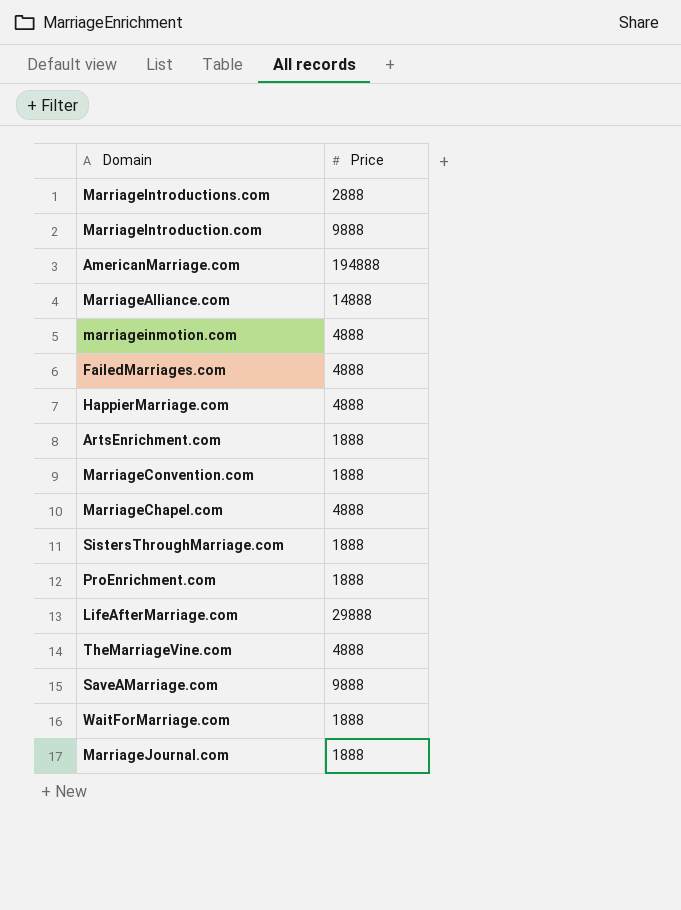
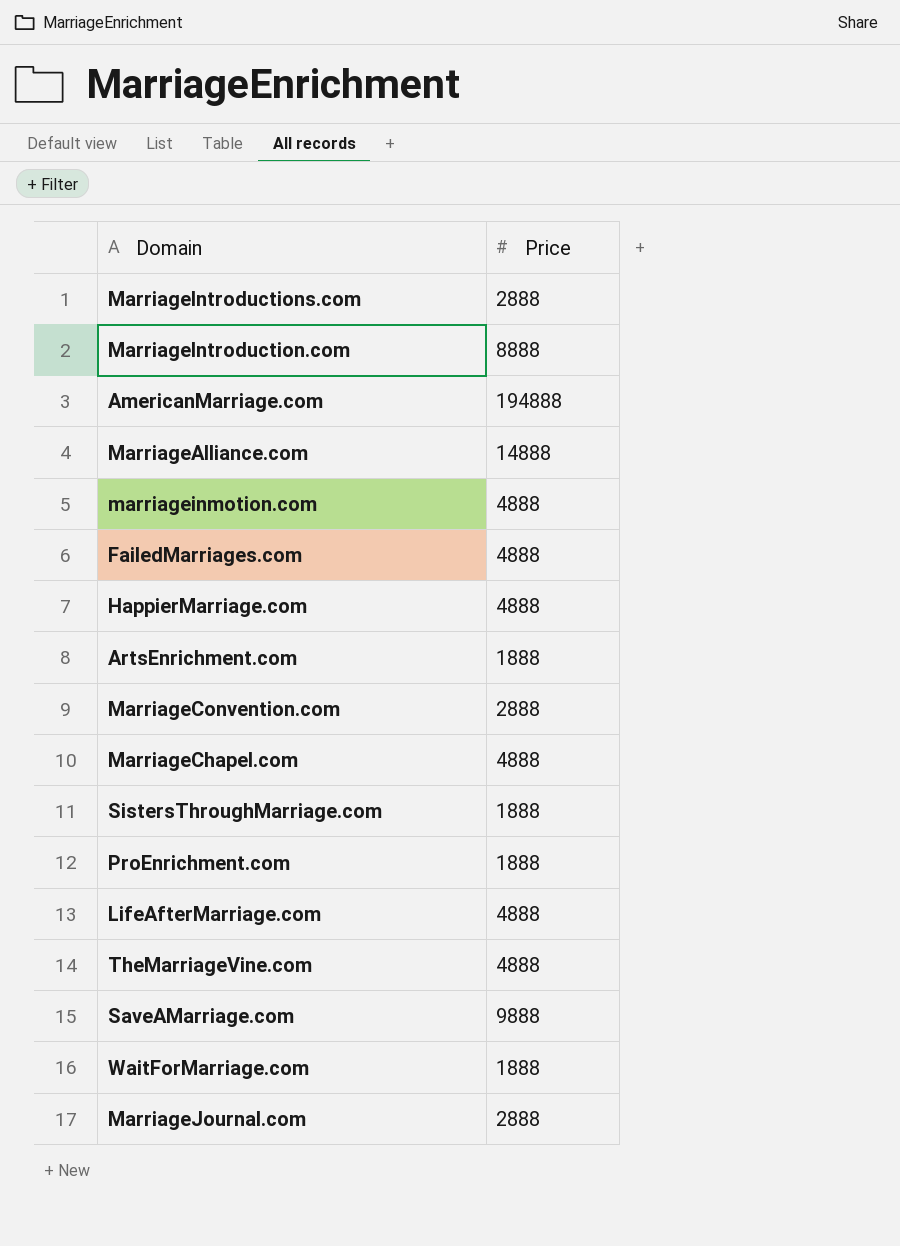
MarriageIntroduction.com | Price: 9888 -> 8888
MarriageConvention.com | Price: 1888 -> 2888
LifeAfterMarriage.com | Price: 29888 -> 4888
MarriageJournal.com | Price: 1888 -> 2888

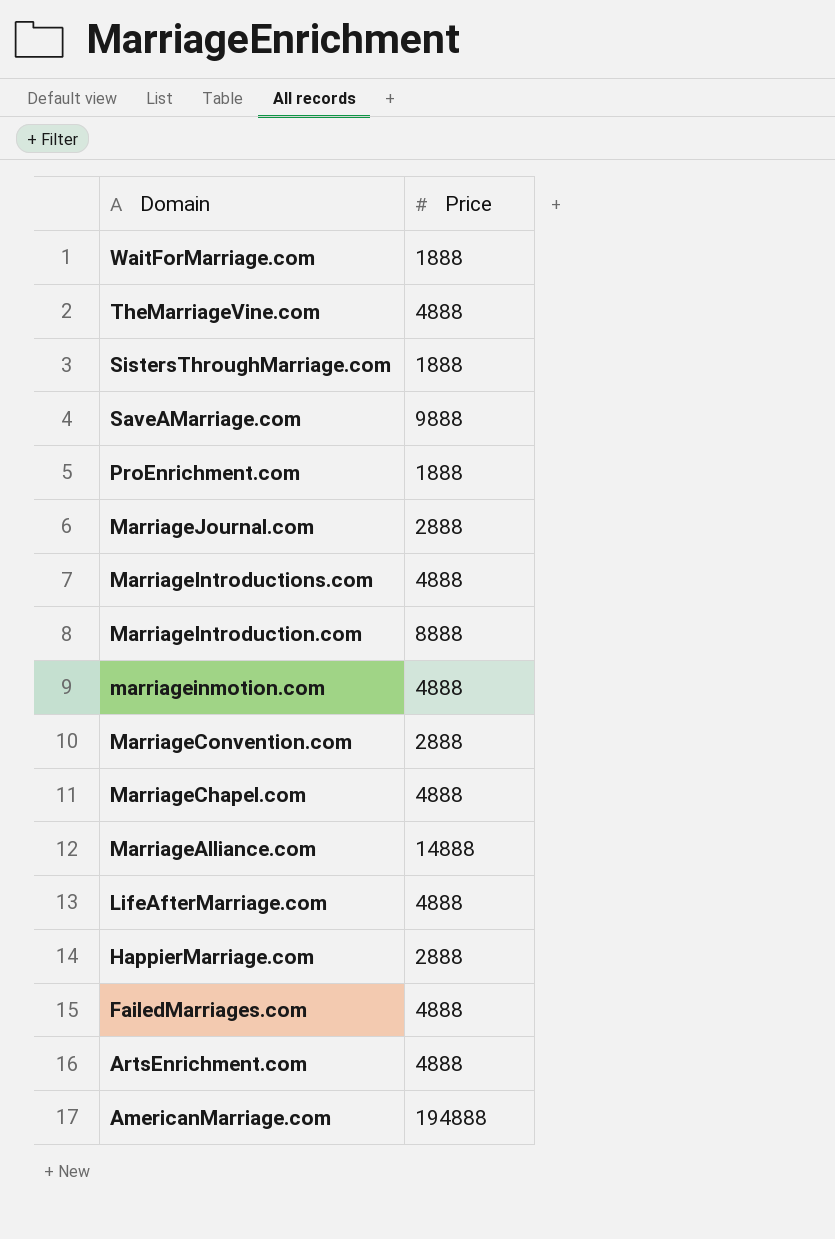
row order: none -> Domain descending
MarriageIntroductions.com | Price: 2888 -> 4888
HappierMarriage.com | Price: 4888 -> 2888
ArtsEnrichment.com | Price: 1888 -> 4888

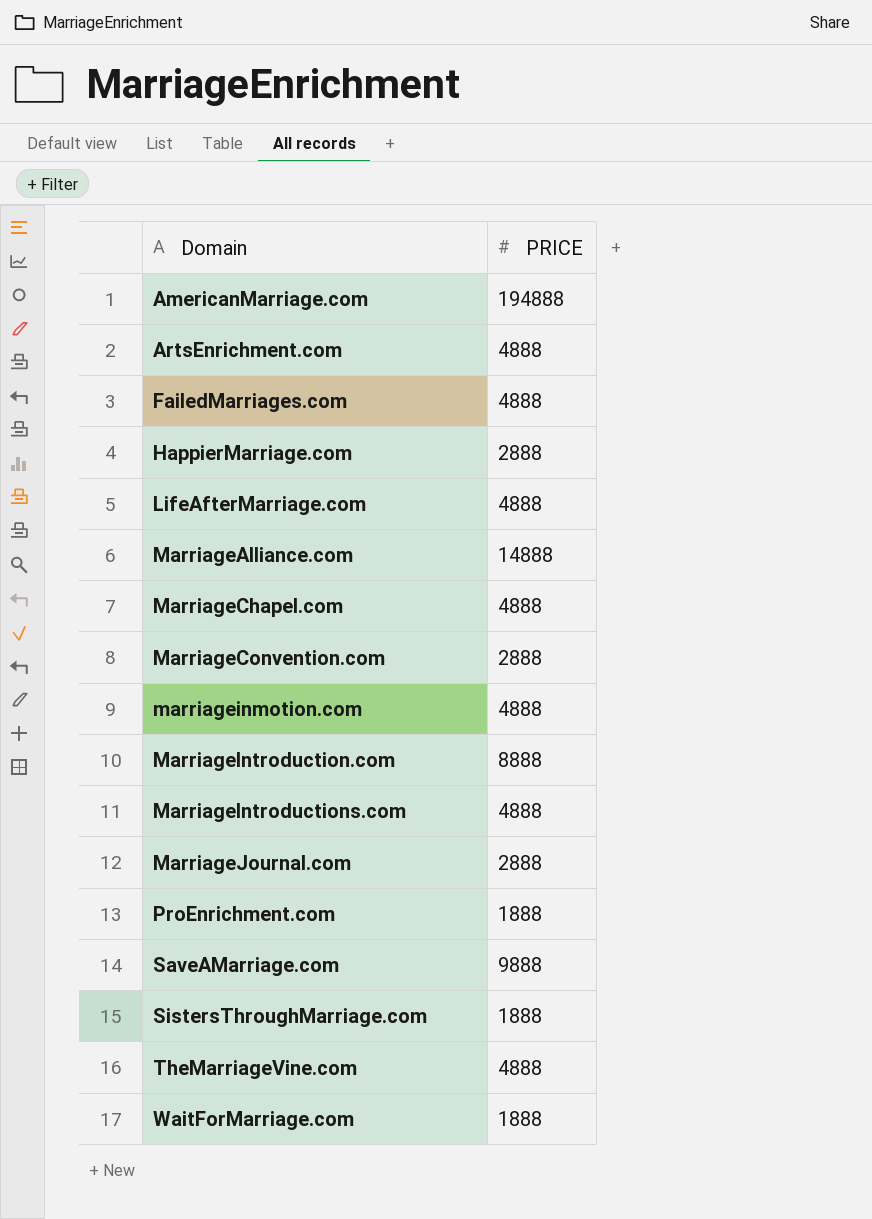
row order: Domain descending -> Domain ascending
column name: Price -> PRICE

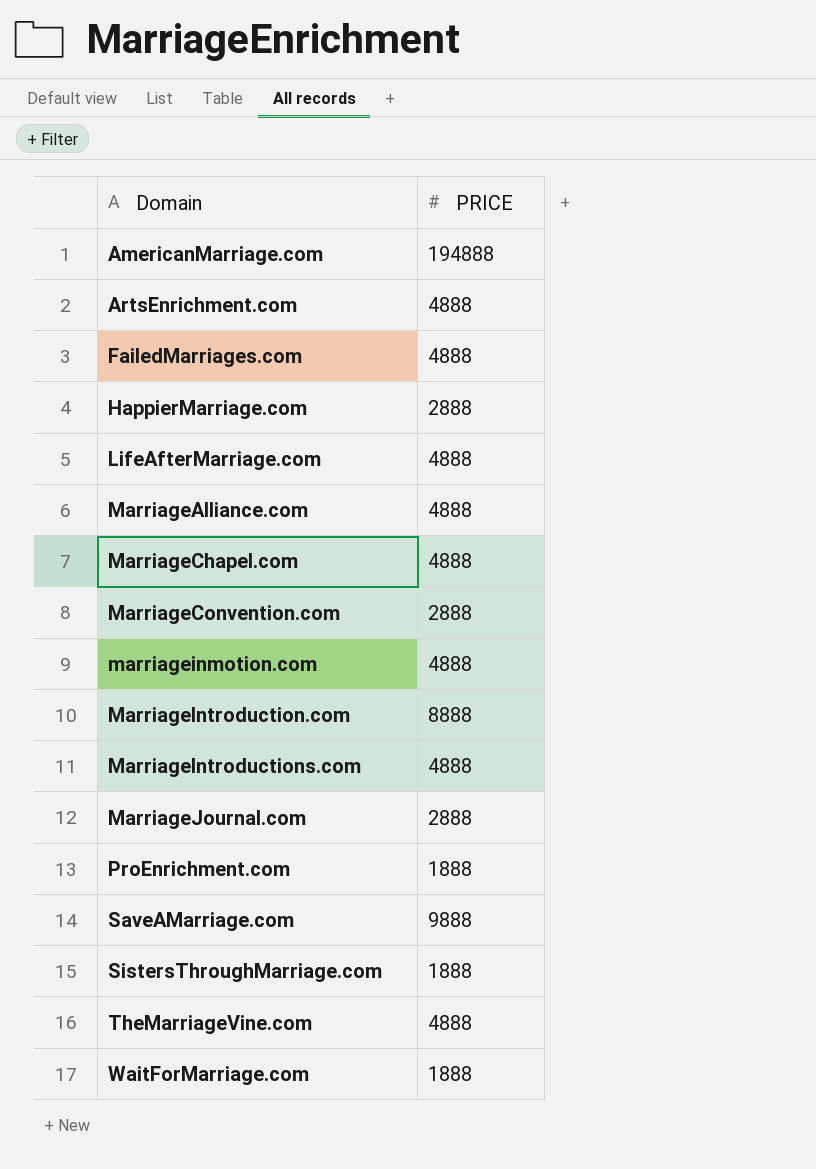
MarriageAlliance.com | PRICE: 14888 -> 4888

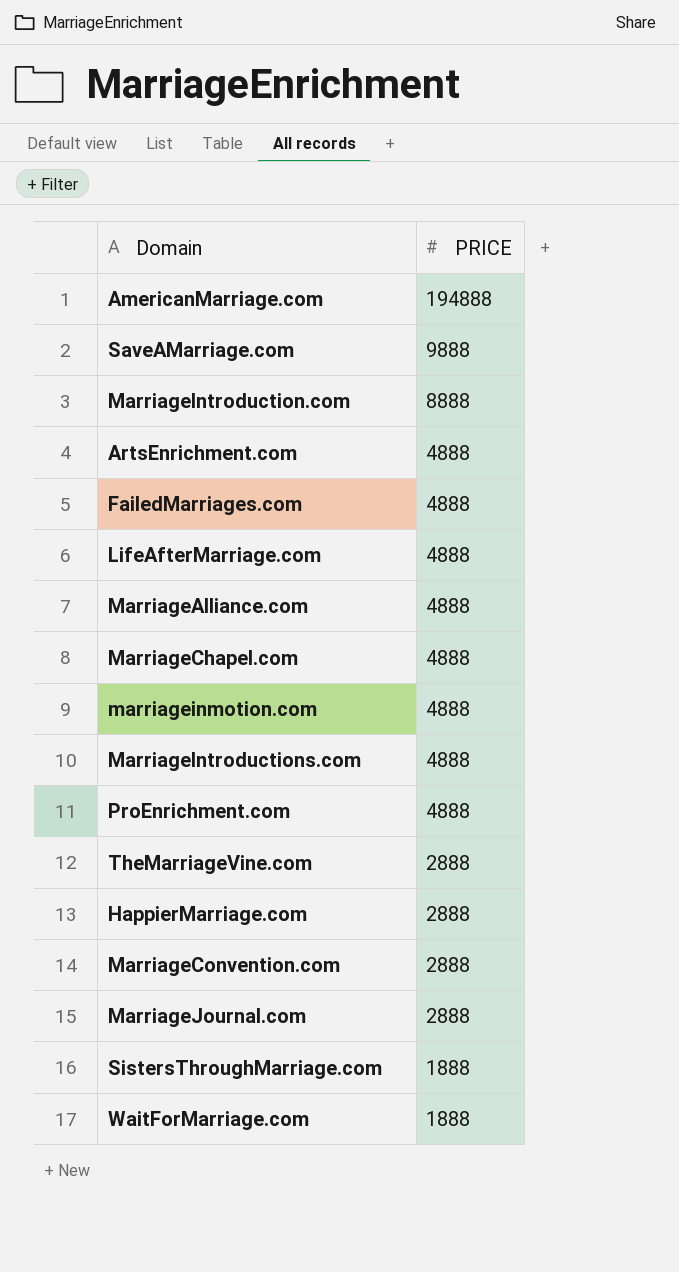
row order: Domain ascending -> PRICE descending
ProEnrichment.com | PRICE: 1888 -> 4888
TheMarriageVine.com | PRICE: 4888 -> 2888

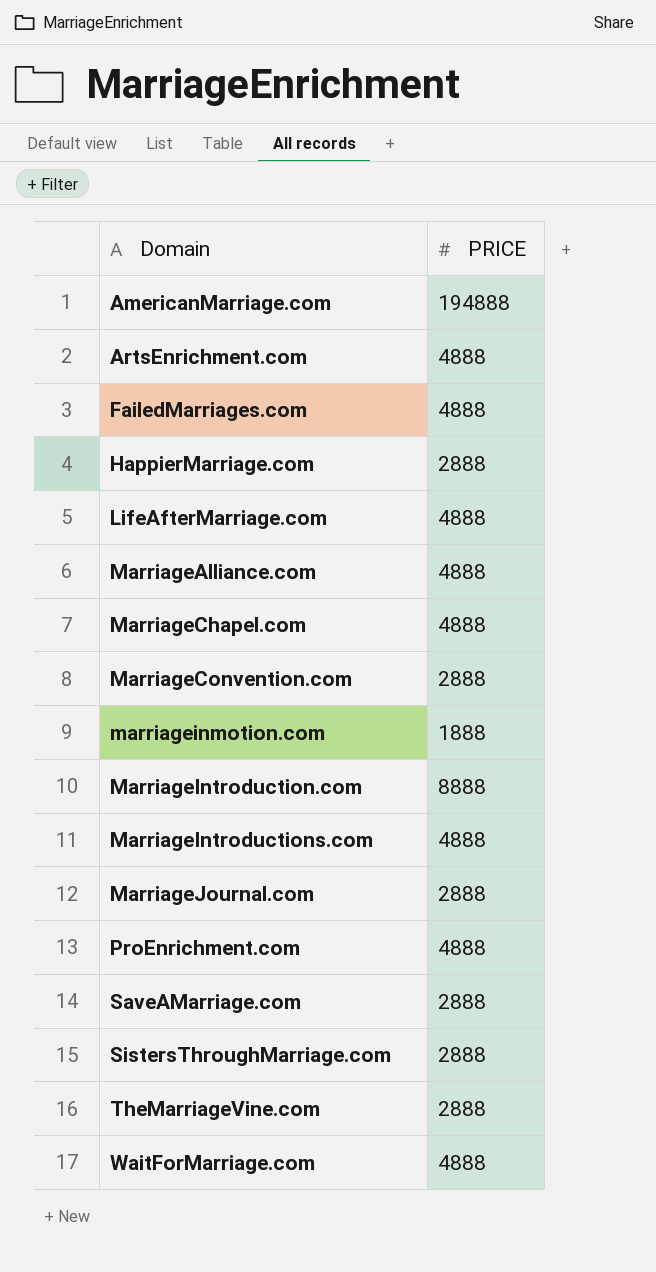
row order: PRICE descending -> Domain ascending
marriageinmotion.com | PRICE: 4888 -> 1888
SaveAMarriage.com | PRICE: 9888 -> 2888
SistersThroughMarriage.com | PRICE: 1888 -> 2888
WaitForMarriage.com | PRICE: 1888 -> 4888

